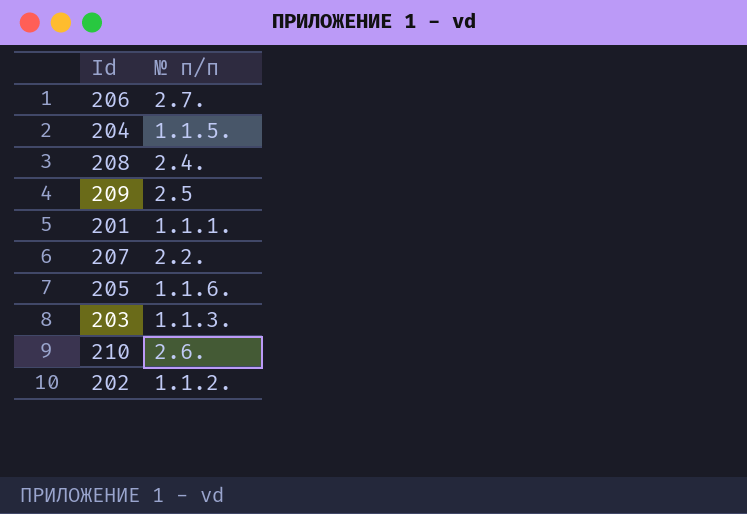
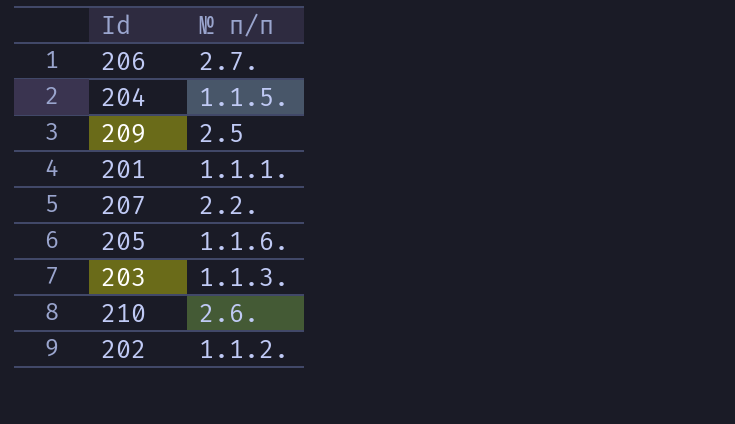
row 208: 2.4. -> none

